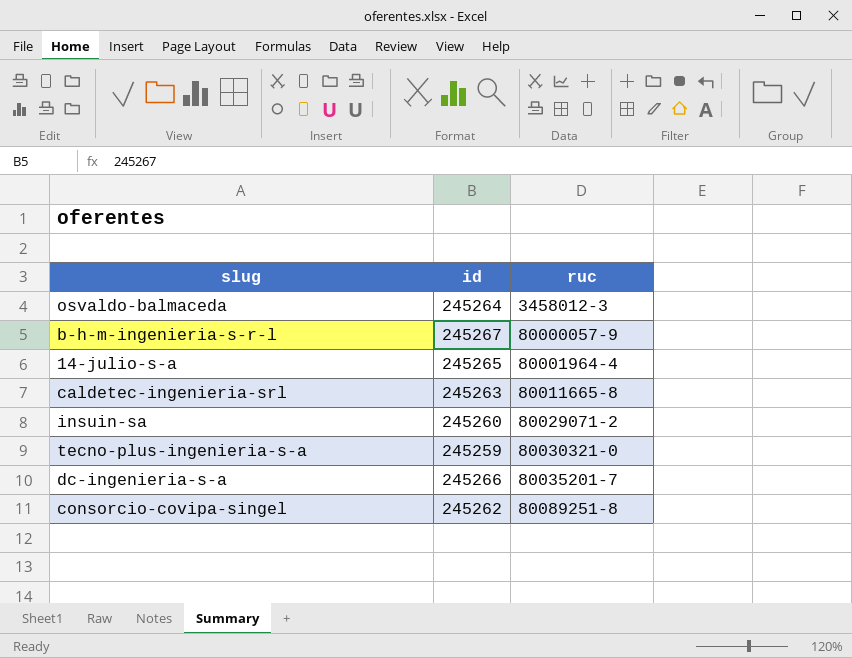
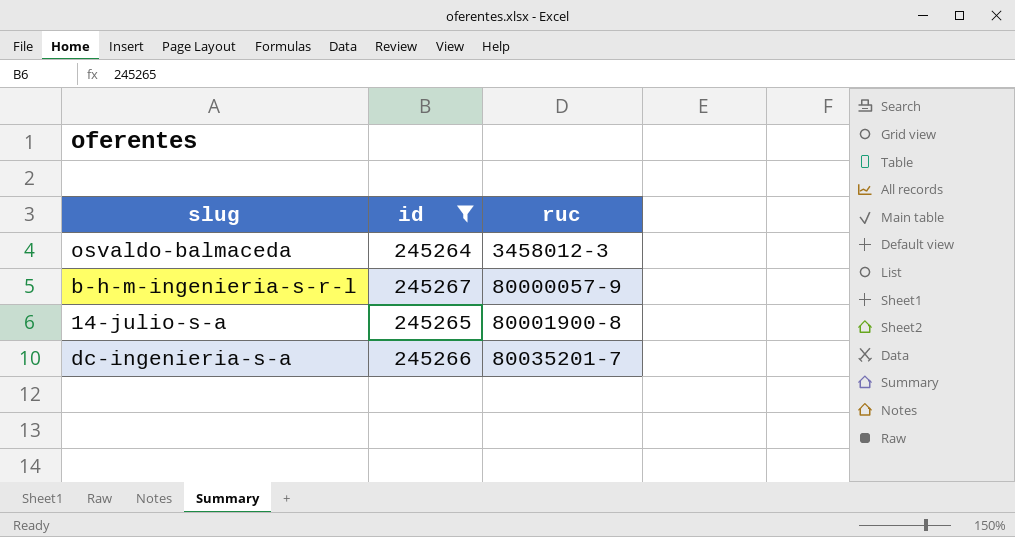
filter: none -> id >= 245264
14-julio-s-a | ruc: 80001964-4 -> 80001900-8

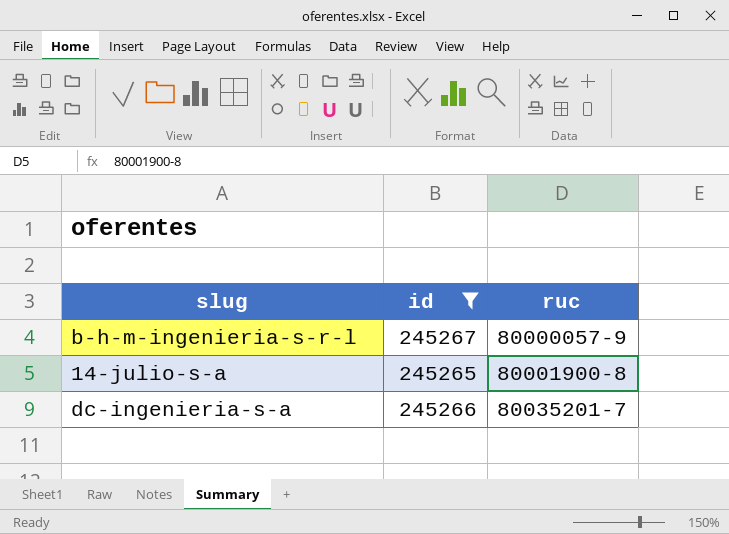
row osvaldo-balmaceda: 245264 | 3458012-3 -> none

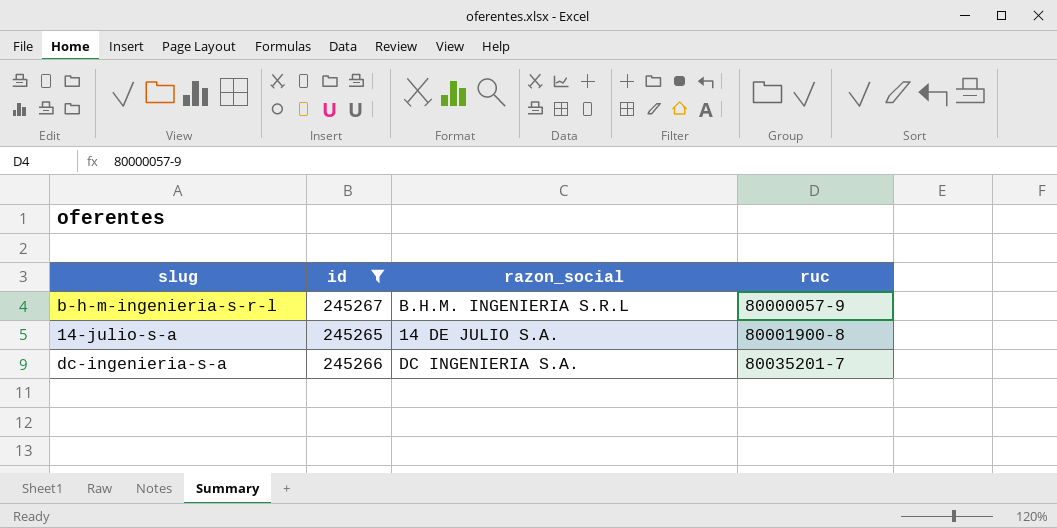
column razon_social | position: none -> 3

